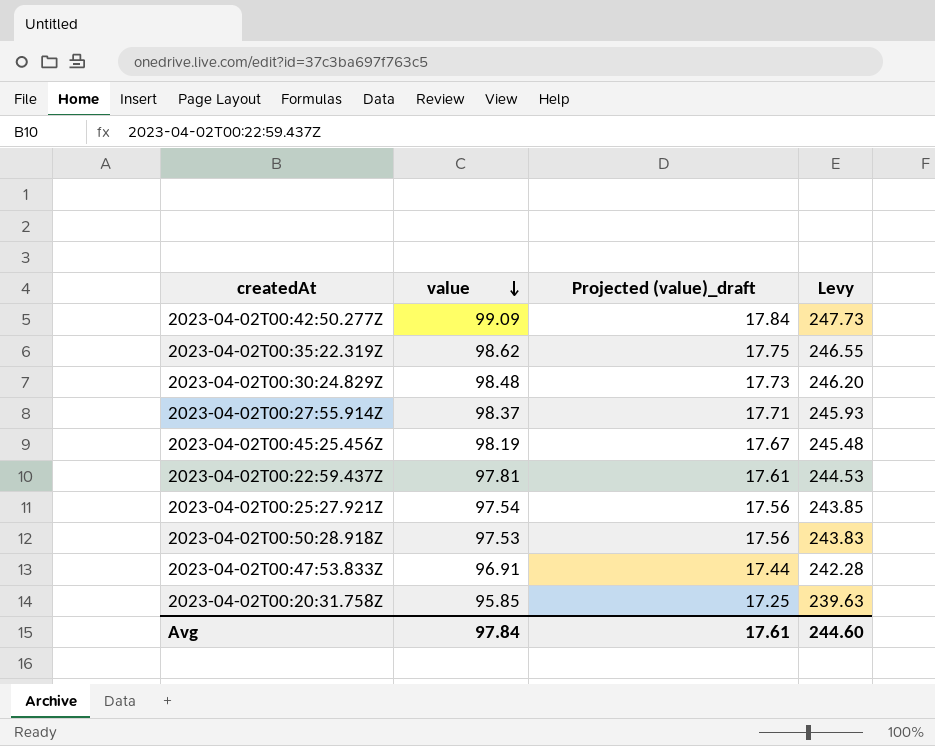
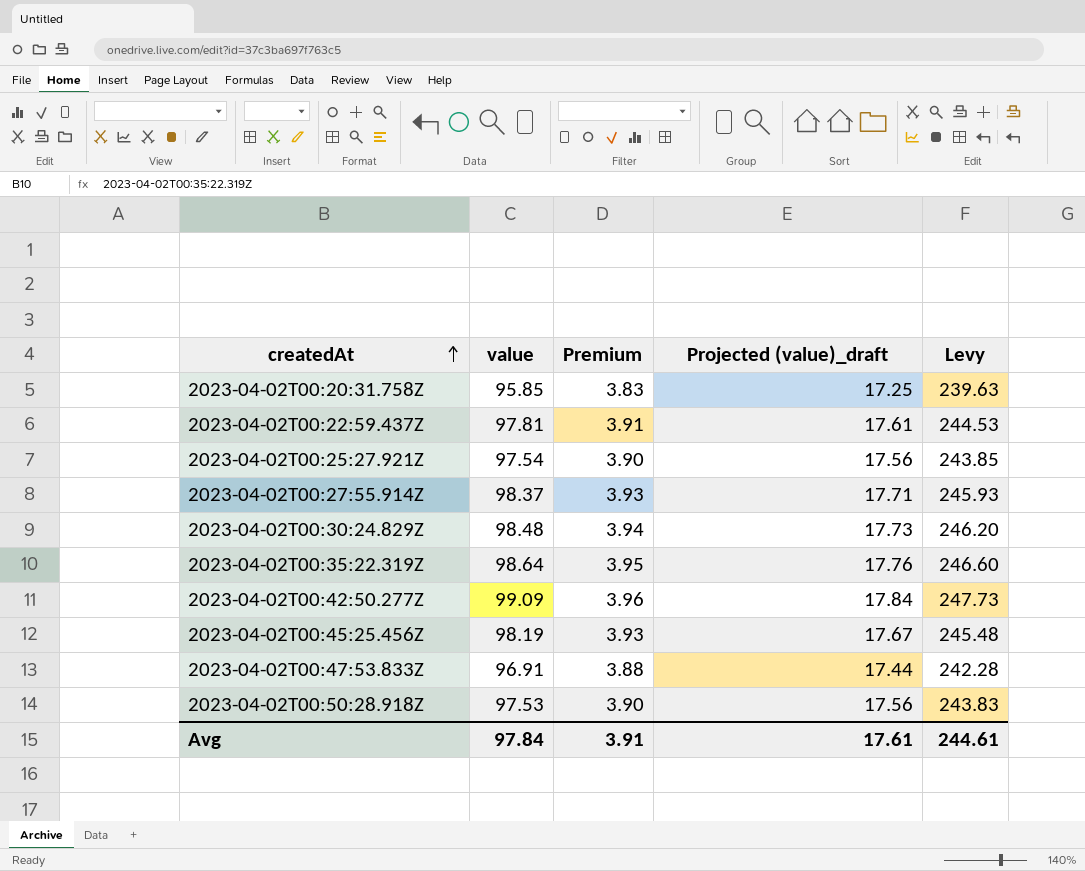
row order: value descending -> createdAt ascending
column Premium | formula: none -> [value] * 0.04
2023-04-02T00:35:22.319Z | value: 98.62 -> 98.64
2023-04-02T00:35:22.319Z | Projected (value)_draft: 17.75 -> 17.76
2023-04-02T00:35:22.319Z | Levy: 246.55 -> 246.60
Avg | Levy: 244.60 -> 244.61

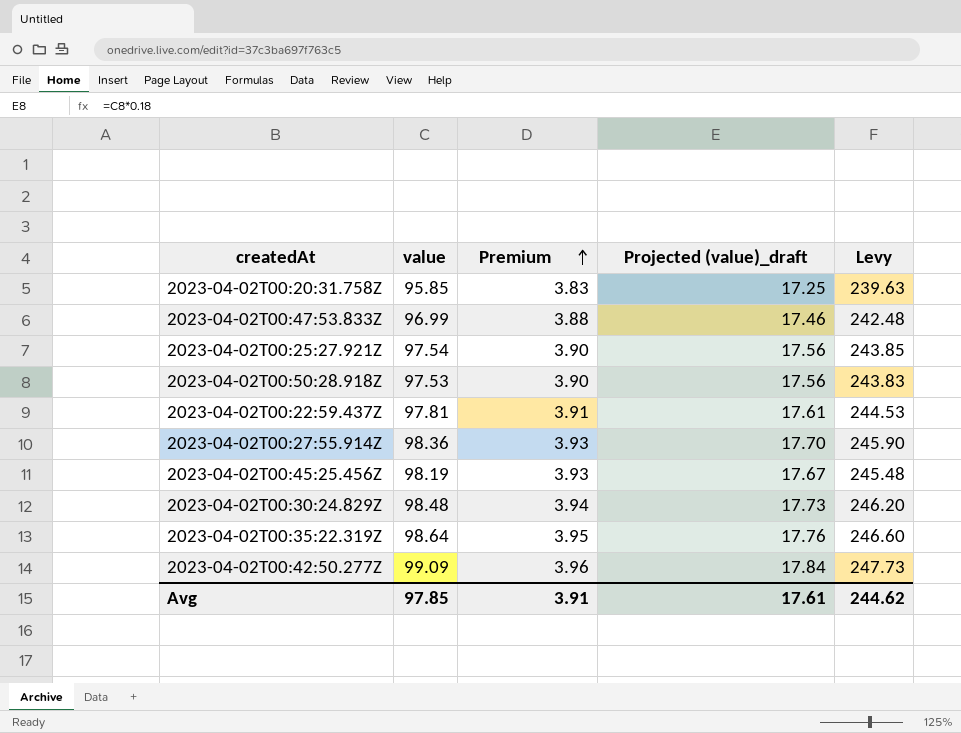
row order: createdAt ascending -> Premium ascending
2023-04-02T00:47:53.833Z | value: 96.91 -> 96.99
2023-04-02T00:47:53.833Z | Projected (value)_draft: 17.44 -> 17.46
2023-04-02T00:47:53.833Z | Levy: 242.28 -> 242.48
2023-04-02T00:27:55.914Z | value: 98.37 -> 98.36
2023-04-02T00:27:55.914Z | Projected (value)_draft: 17.71 -> 17.70
2023-04-02T00:27:55.914Z | Levy: 245.93 -> 245.90
Avg | value: 97.84 -> 97.85
Avg | Levy: 244.61 -> 244.62

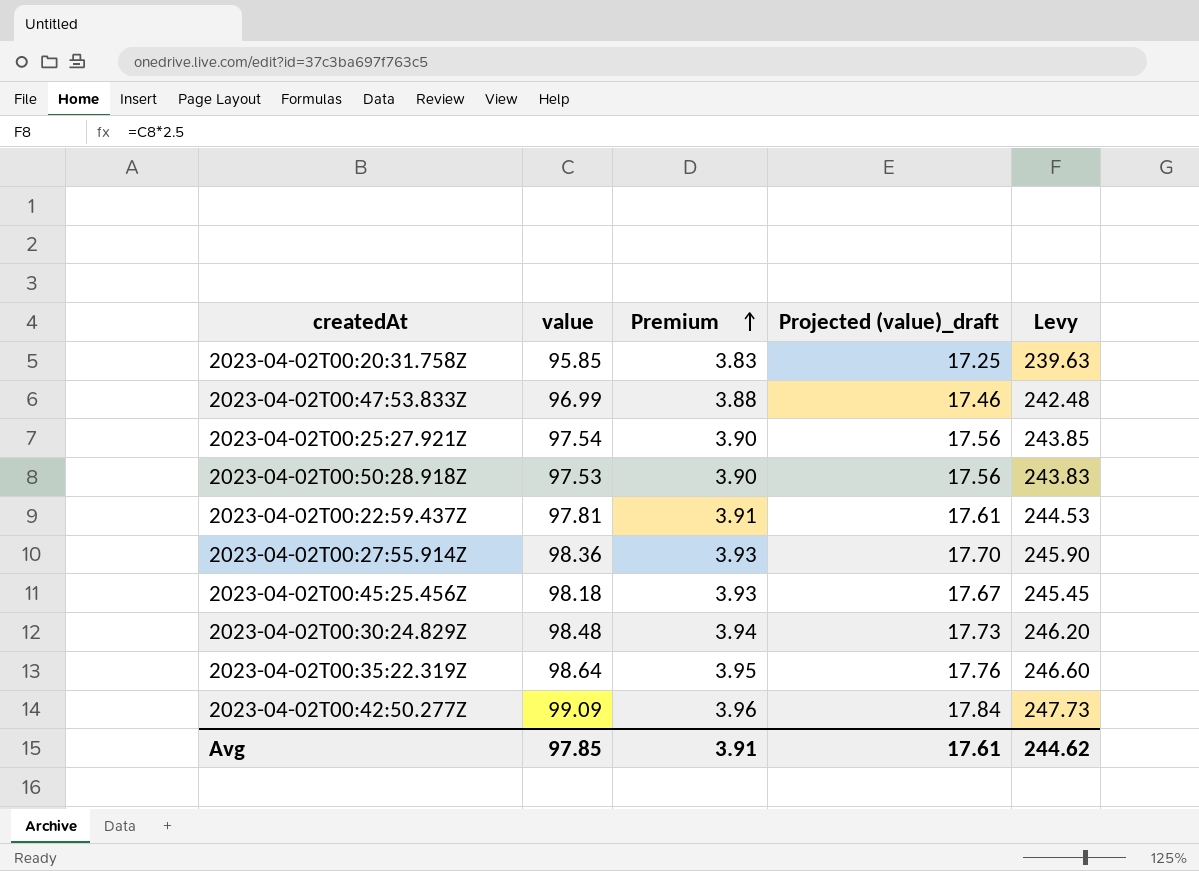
2023-04-02T00:45:25.456Z | value: 98.19 -> 98.18
2023-04-02T00:45:25.456Z | Levy: 245.48 -> 245.45

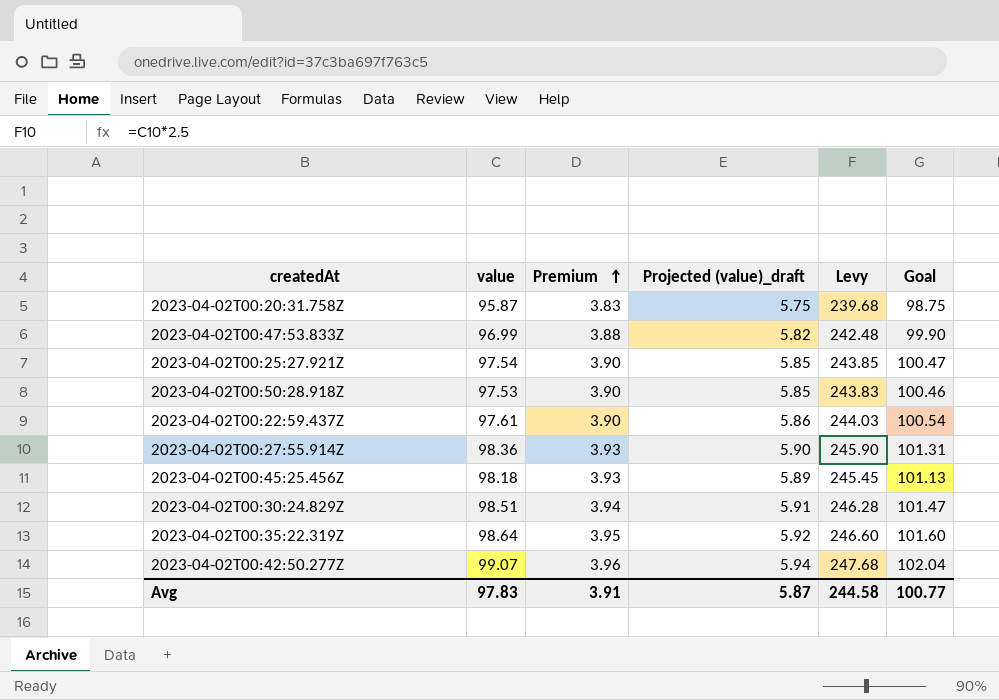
column Projected (value)_draft | formula: [value] * 0.18 -> [value] * 0.06
column Goal | formula: none -> [value] * 1.03
2023-04-02T00:20:31.758Z | value: 95.85 -> 95.87
2023-04-02T00:20:31.758Z | Levy: 239.63 -> 239.68
2023-04-02T00:22:59.437Z | value: 97.81 -> 97.61
2023-04-02T00:22:59.437Z | Premium: 3.91 -> 3.90
2023-04-02T00:22:59.437Z | Levy: 244.53 -> 244.03
2023-04-02T00:30:24.829Z | value: 98.48 -> 98.51
2023-04-02T00:30:24.829Z | Levy: 246.20 -> 246.28
2023-04-02T00:42:50.277Z | value: 99.09 -> 99.07
2023-04-02T00:42:50.277Z | Levy: 247.73 -> 247.68
Avg | value: 97.85 -> 97.83
Avg | Projected (value)_draft: 17.61 -> 5.87
Avg | Levy: 244.62 -> 244.58

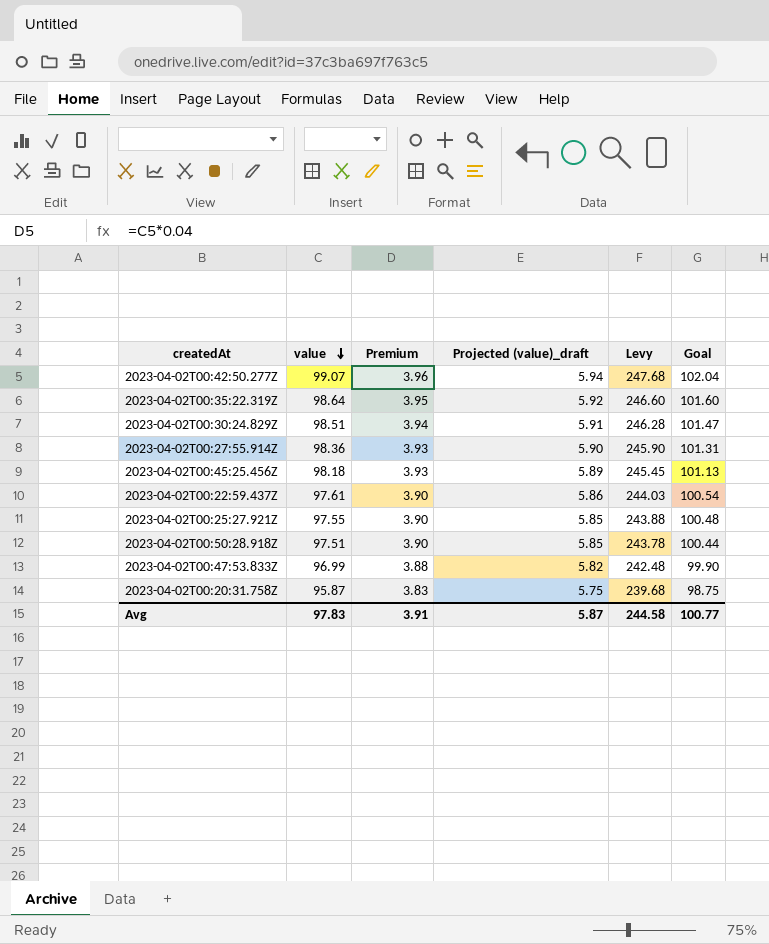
row order: Premium ascending -> value descending
2023-04-02T00:25:27.921Z | value: 97.54 -> 97.55
2023-04-02T00:25:27.921Z | Levy: 243.85 -> 243.88
2023-04-02T00:25:27.921Z | Goal: 100.47 -> 100.48
2023-04-02T00:50:28.918Z | value: 97.53 -> 97.51
2023-04-02T00:50:28.918Z | Levy: 243.83 -> 243.78
2023-04-02T00:50:28.918Z | Goal: 100.46 -> 100.44

